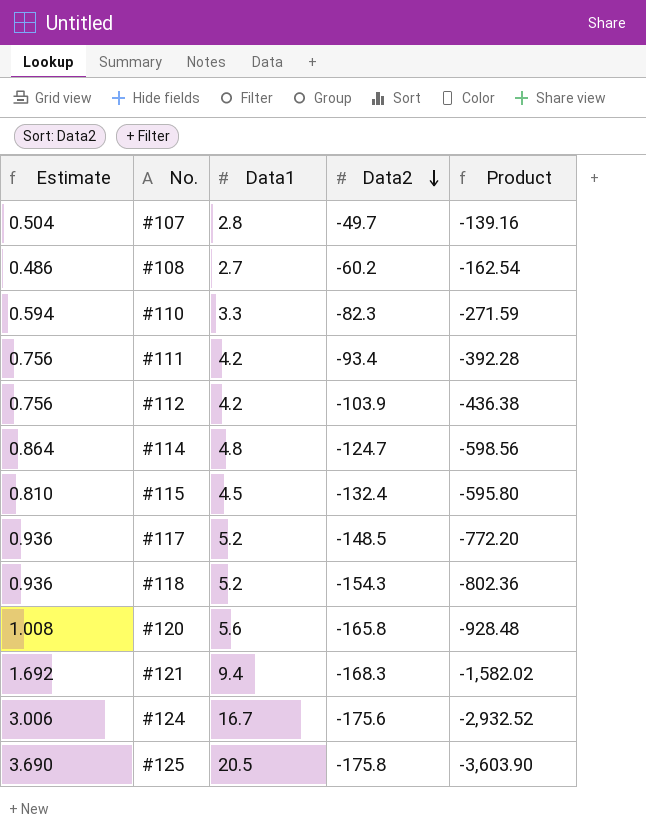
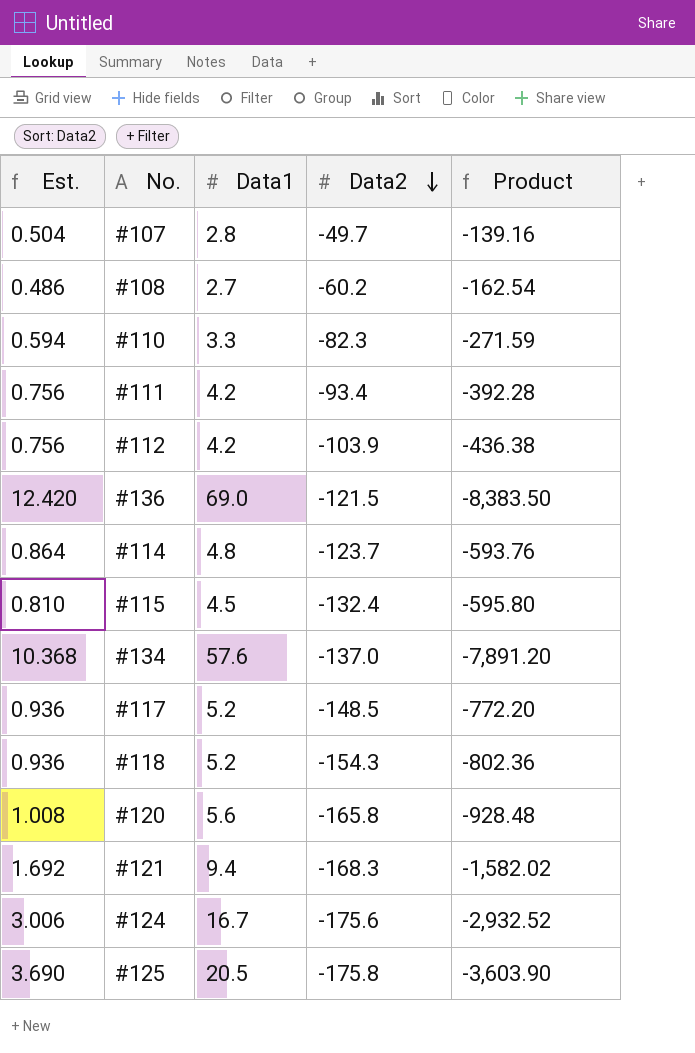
column name: Estimate -> Est.
row #136: none -> 12.420 | 69.0 | -121.5 | -8,383.50
#114 | Data2: -124.7 -> -123.7
#114 | Product: -598.56 -> -593.76
row #134: none -> 10.368 | 57.6 | -137.0 | -7,891.20

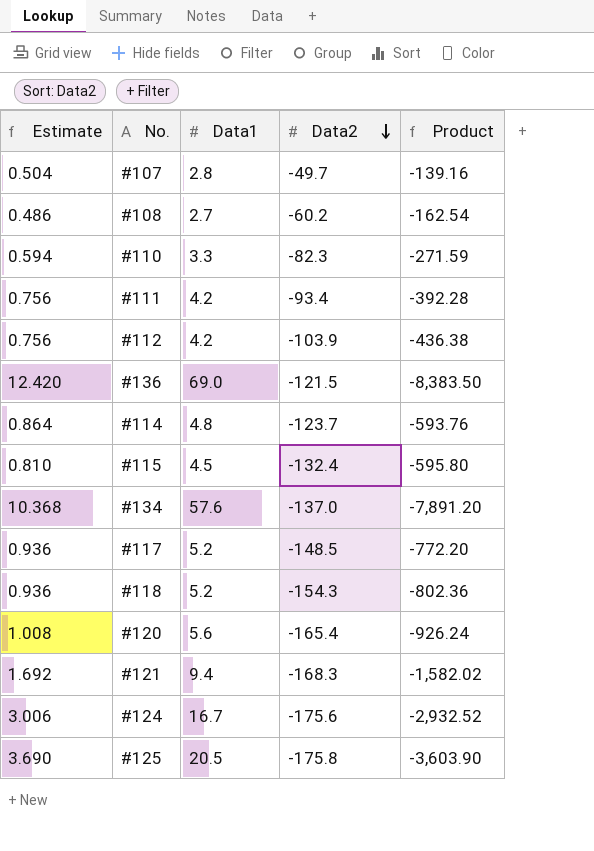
column name: Est. -> Estimate
#120 | Data2: -165.8 -> -165.4
#120 | Product: -928.48 -> -926.24

